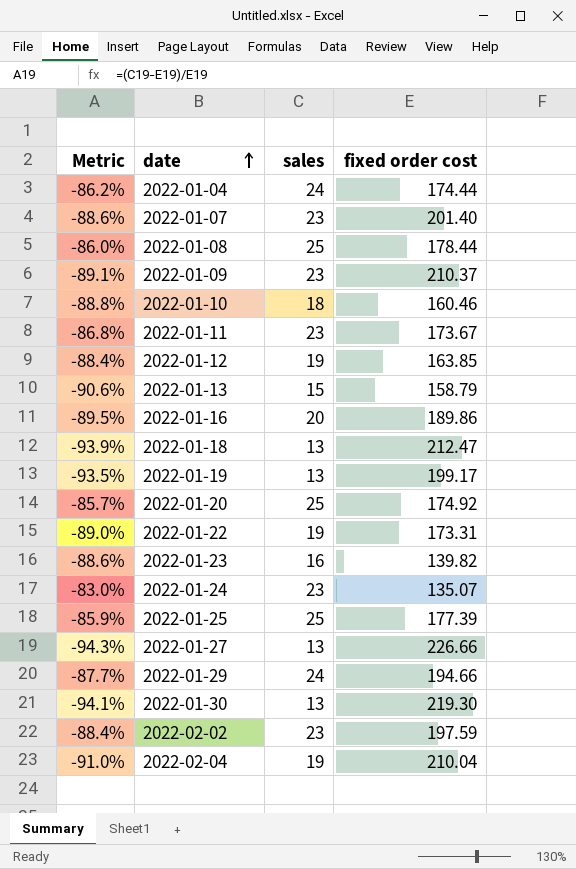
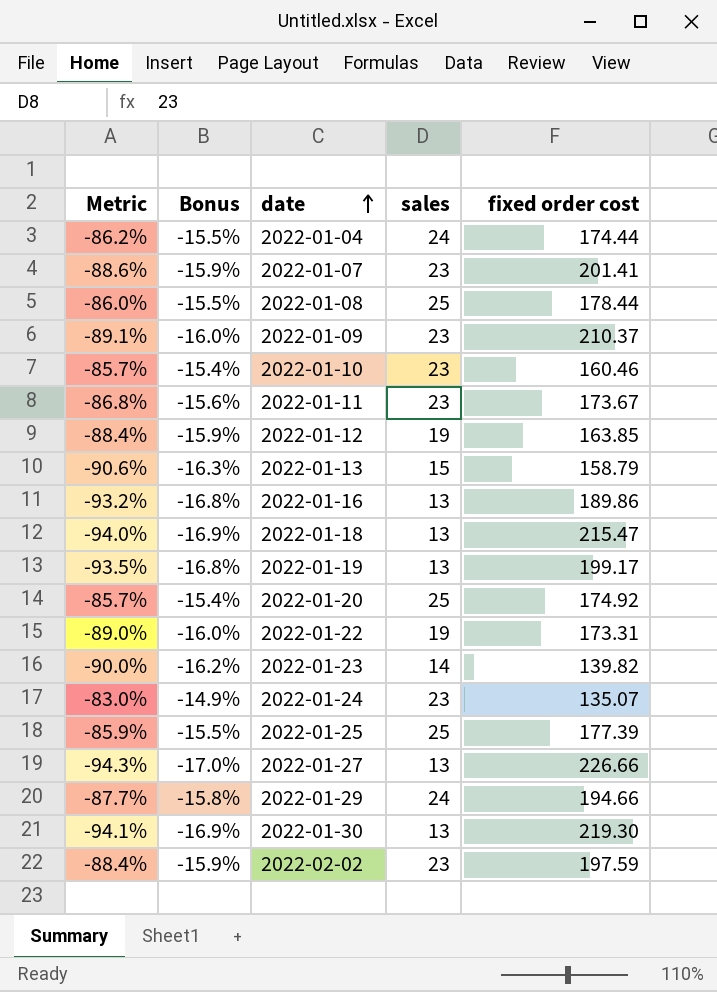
column Bonus | formula: none -> [Metric] * 0.18
row 2022-02-04: -91.0% | 19 | 210.04 -> none
2022-01-07 | fixed order cost: 201.40 -> 201.41
2022-01-10 | Metric: -88.8% -> -85.7%
2022-01-10 | sales: 18 -> 23
2022-01-16 | Metric: -89.5% -> -93.2%
2022-01-16 | sales: 20 -> 13
2022-01-18 | Metric: -93.9% -> -94.0%
2022-01-18 | fixed order cost: 212.47 -> 215.47
2022-01-23 | Metric: -88.6% -> -90.0%
2022-01-23 | sales: 16 -> 14

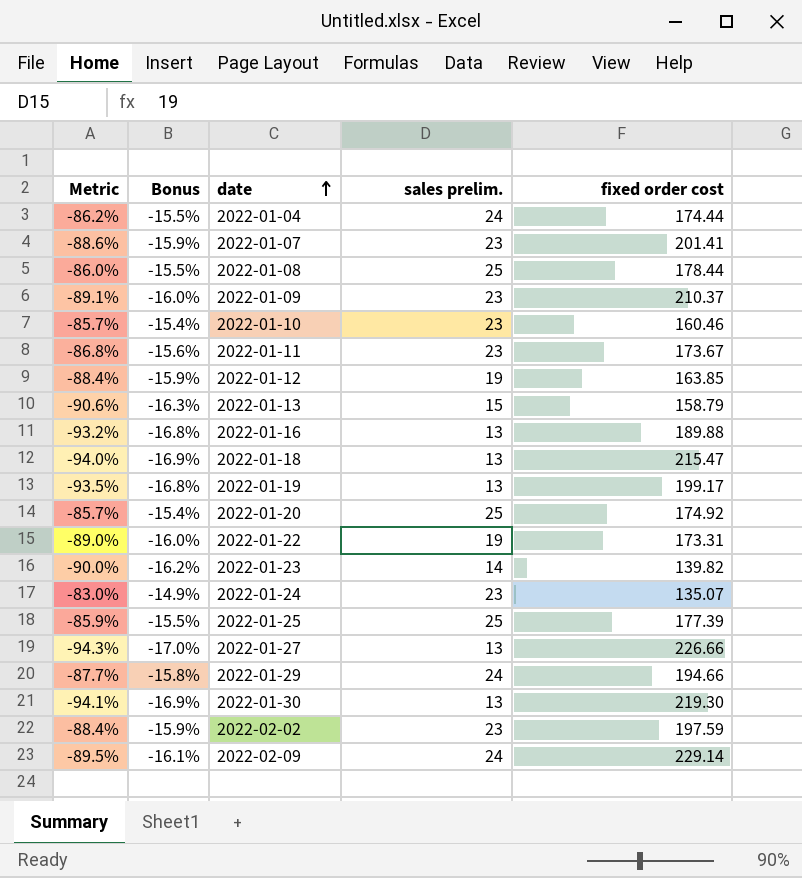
column name: sales -> sales prelim.
2022-01-16 | fixed order cost: 189.86 -> 189.88
row 2022-02-09: none -> -89.5% | -16.1% | 24 | 229.14

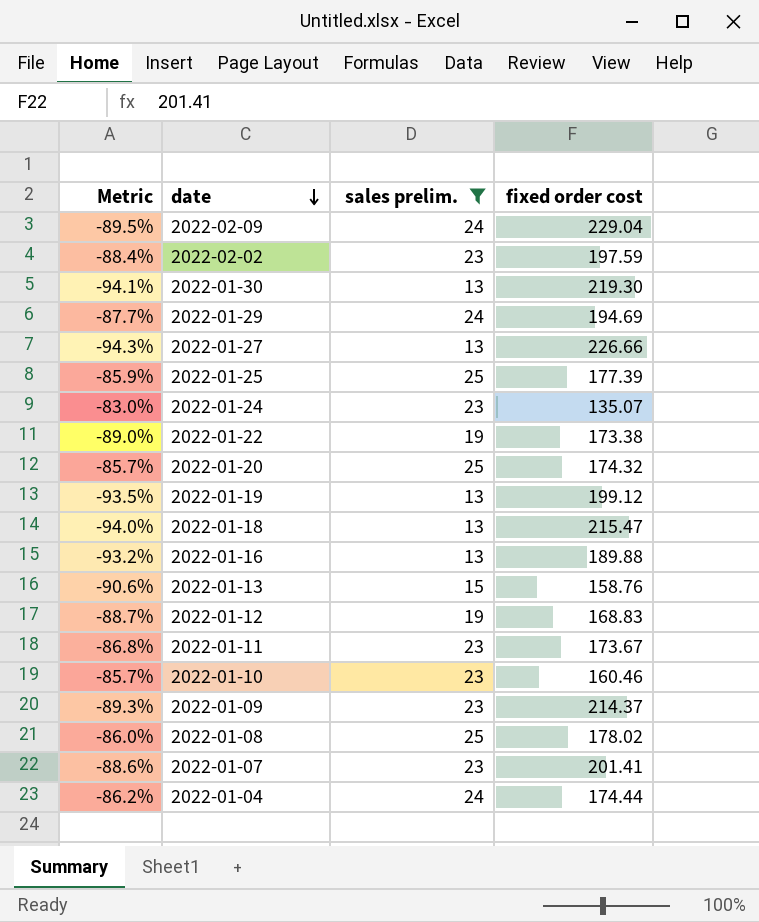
filter: none -> sales prelim. != 14
row order: date ascending -> date descending
column Bonus | formula: [Metric] * 0.18 -> none
2022-02-09 | fixed order cost: 229.14 -> 229.04
2022-01-29 | fixed order cost: 194.66 -> 194.69
2022-01-22 | fixed order cost: 173.31 -> 173.38
2022-01-20 | fixed order cost: 174.92 -> 174.32
2022-01-19 | fixed order cost: 199.17 -> 199.12
2022-01-13 | fixed order cost: 158.79 -> 158.76
2022-01-12 | Metric: -88.4% -> -88.7%
2022-01-12 | fixed order cost: 163.85 -> 168.83
2022-01-09 | Metric: -89.1% -> -89.3%
2022-01-09 | fixed order cost: 210.37 -> 214.37
2022-01-08 | fixed order cost: 178.44 -> 178.02

